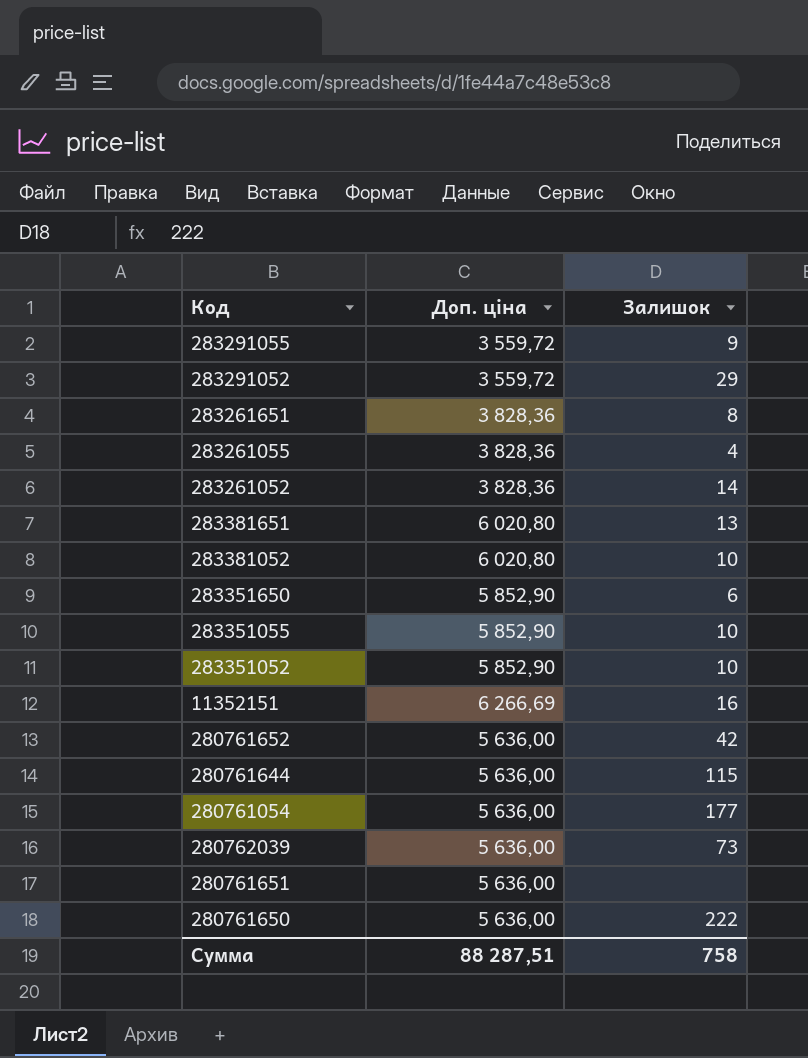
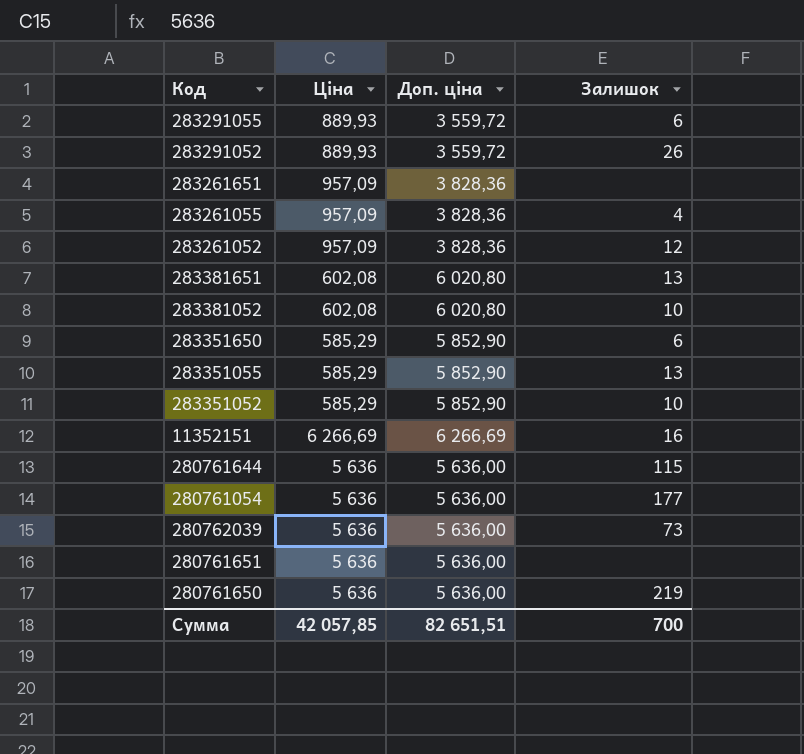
column Ціна | position: none -> 2
row 280761652: 5 636,00 | 42 -> none
283291055 | Залишок: 9 -> 6
283291052 | Залишок: 29 -> 26
283261651 | Залишок: 8 -> none
283261052 | Залишок: 14 -> 12
283351055 | Залишок: 10 -> 13
280761650 | Залишок: 222 -> 219
Сумма | Доп. ціна: 88 287,51 -> 82 651,51
Сумма | Залишок: 758 -> 700

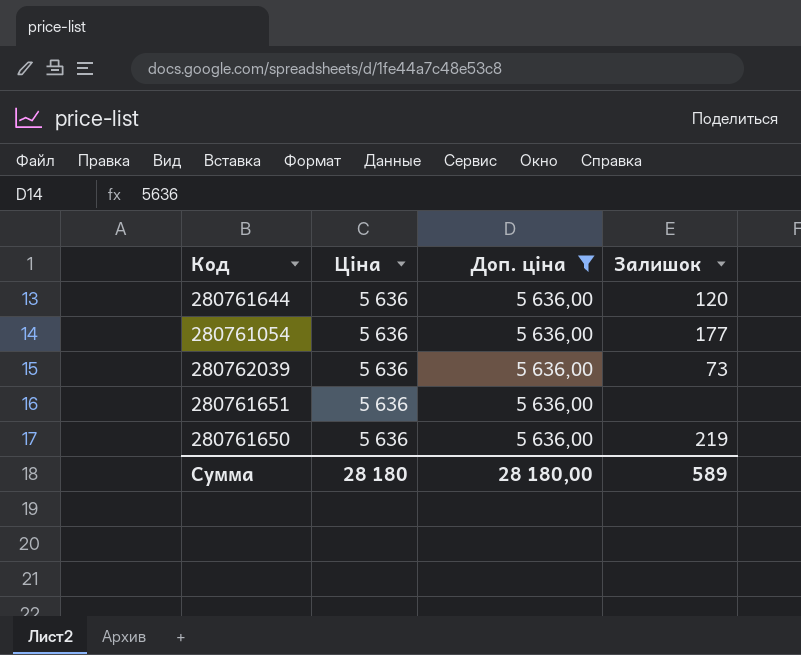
filter: none -> Доп. ціна = 5 636,00
280761644 | Залишок: 115 -> 120
Сумма | Ціна: 42 057,85 -> 28 180
Сумма | Доп. ціна: 82 651,51 -> 28 180,00
Сумма | Залишок: 700 -> 589

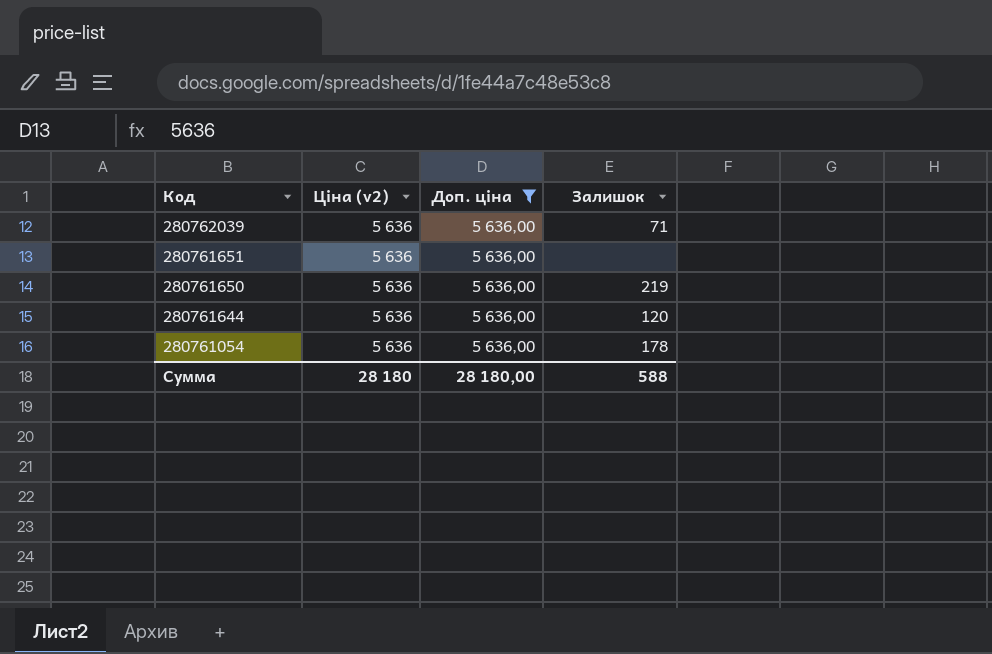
row order: none -> Код descending
column name: Ціна -> Ціна (v2)
280762039 | Залишок: 73 -> 71
280761054 | Залишок: 177 -> 178
Сумма | Залишок: 589 -> 588

